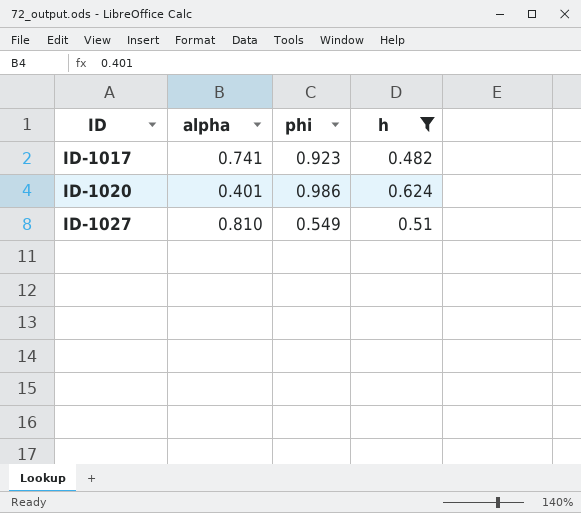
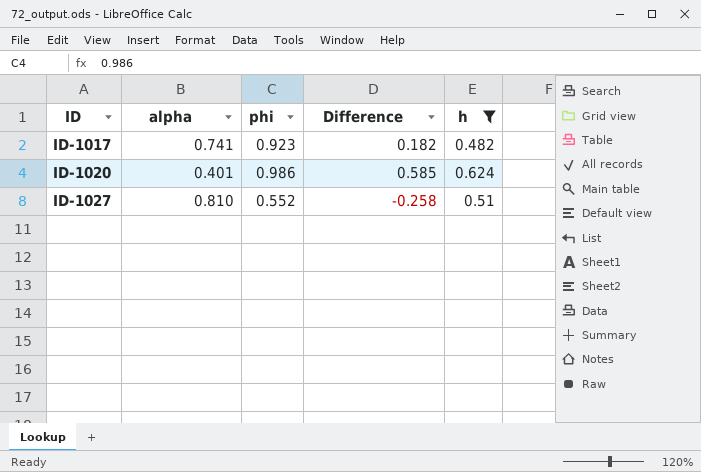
column Difference | formula: none -> [phi] - [alpha]
ID-1027 | phi: 0.549 -> 0.552

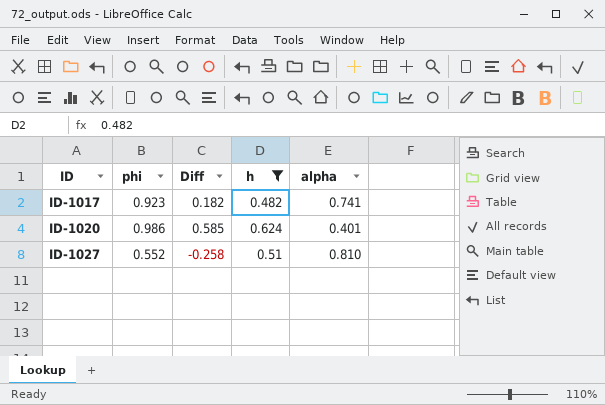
column name: Difference -> Diff
column alpha | position: 2 -> 5

